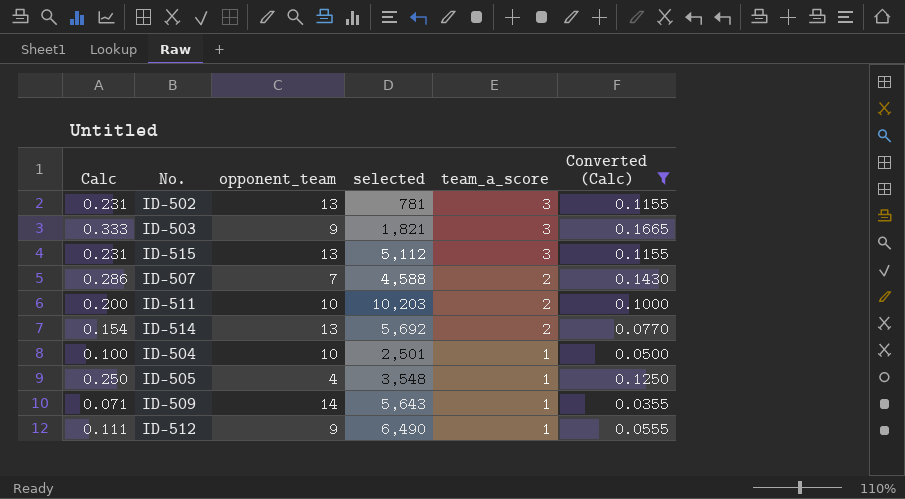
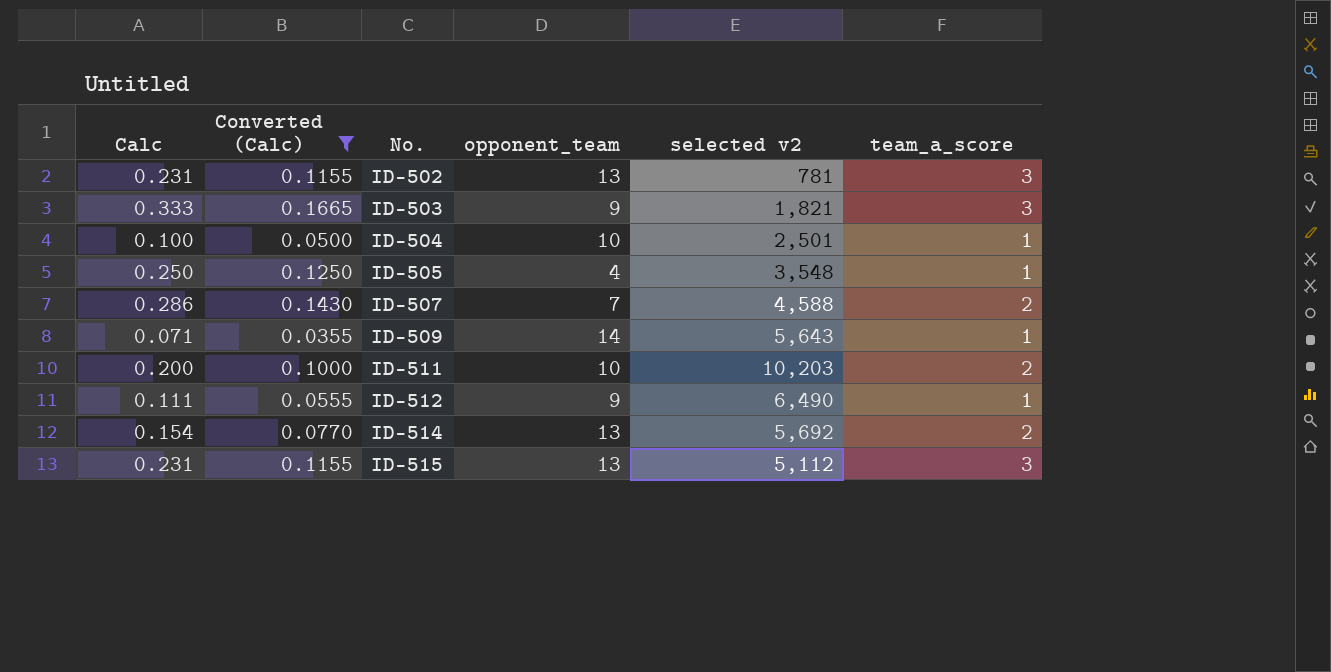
row order: team_a_score descending -> No. ascending
column Converted (Calc) | position: 6 -> 2
column name: selected -> selected v2

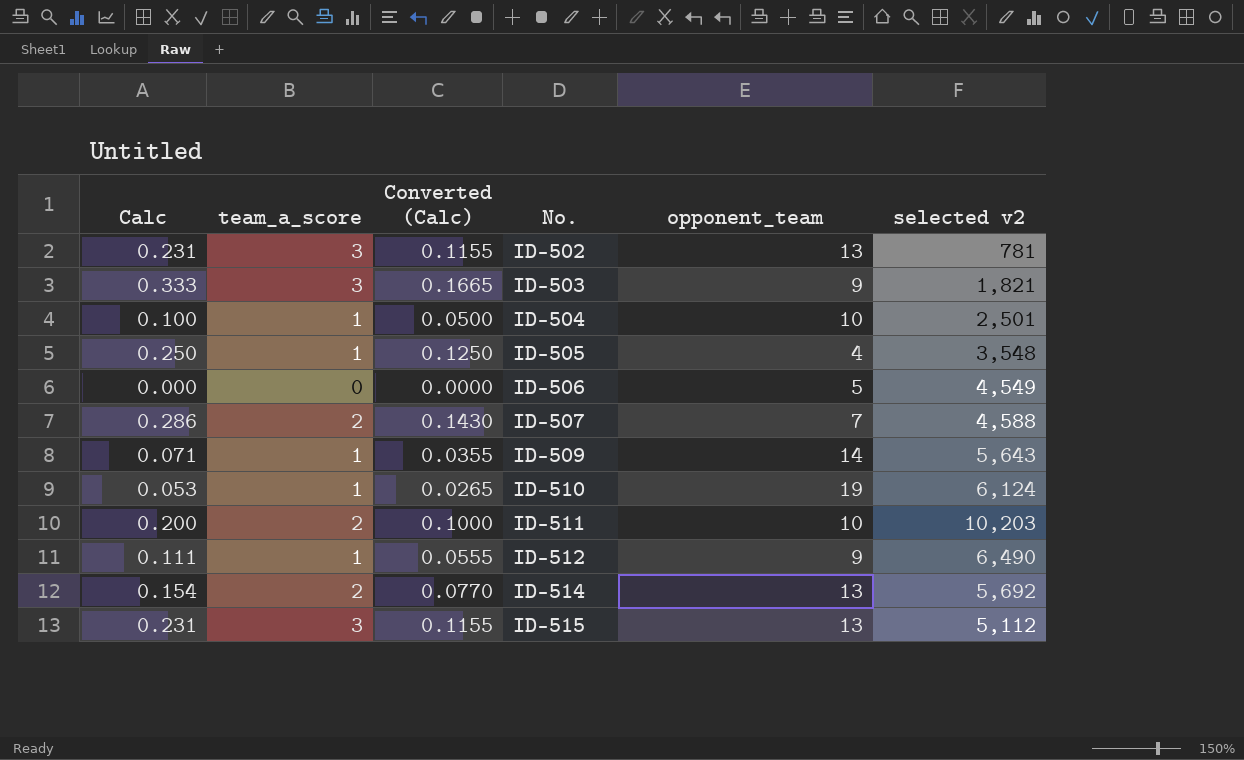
filter: Converted (Calc) >= 0.0355 -> none
column team_a_score | position: 6 -> 2

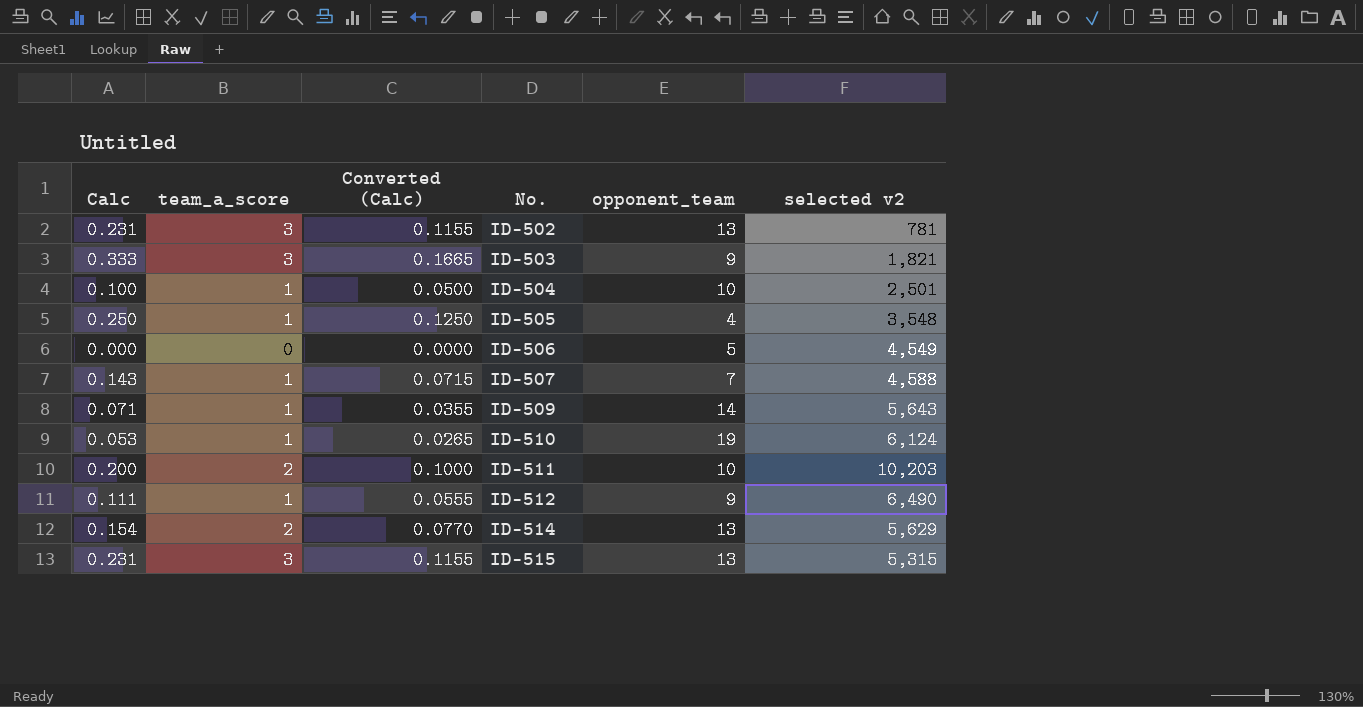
ID-507 | Calc: 0.286 -> 0.143
ID-507 | team_a_score: 2 -> 1
ID-507 | Converted (Calc): 0.1430 -> 0.0715
ID-514 | selected v2: 5,692 -> 5,629
ID-515 | selected v2: 5,112 -> 5,315

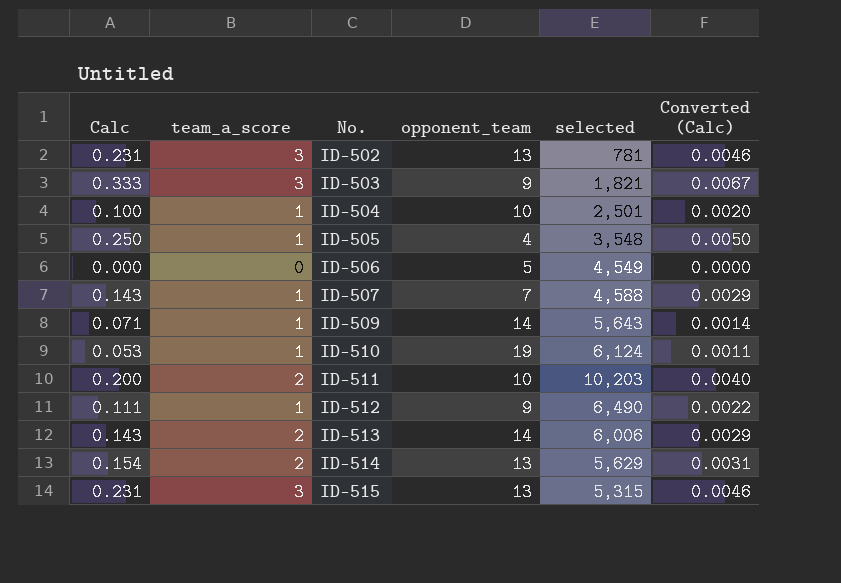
column name: selected v2 -> selected
column Converted (Calc) | formula: [Calc] * 0.5 -> [Calc] * 0.02
column Converted (Calc) | position: 3 -> 6
row ID-513: none -> 0.143 | 2 | 14 | 6,006 | 0.0029

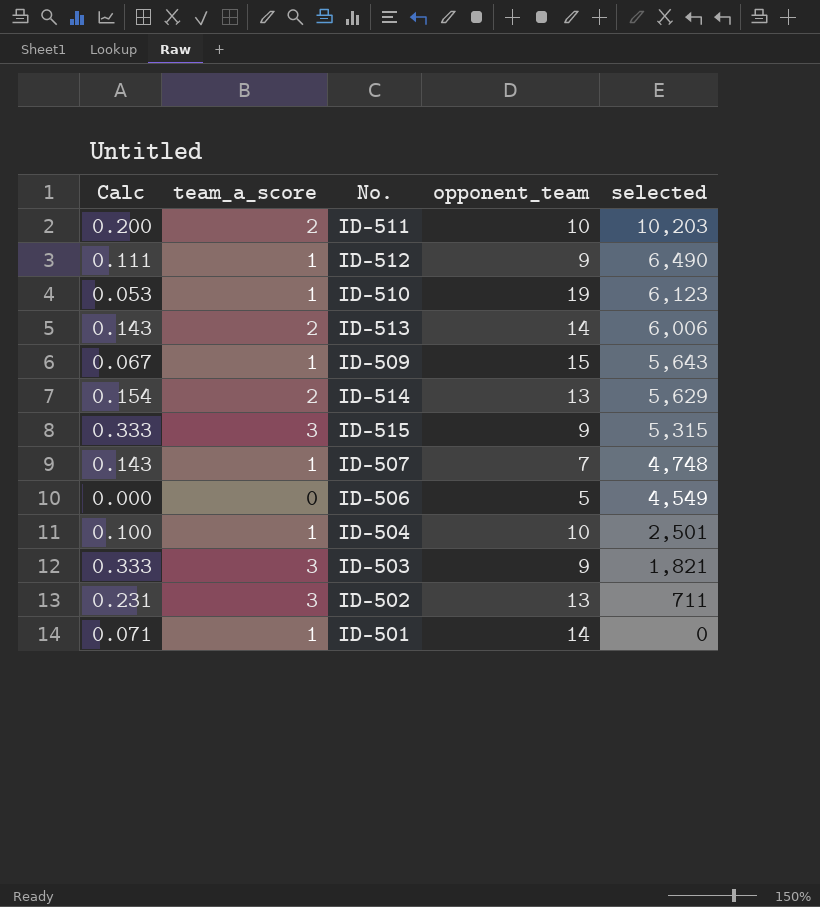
row order: No. ascending -> selected descending
column Converted (Calc) | formula: [Calc] * 0.02 -> none
row ID-505: 0.250 | 1 | 4 | 3,548 | 0.0050 -> none
ID-510 | selected: 6,124 -> 6,123
ID-509 | Calc: 0.071 -> 0.067
ID-509 | opponent_team: 14 -> 15
ID-515 | Calc: 0.231 -> 0.333
ID-515 | opponent_team: 13 -> 9
ID-507 | selected: 4,588 -> 4,748
ID-502 | selected: 781 -> 711
row ID-501: none -> 0.071 | 1 | 14 | 0

